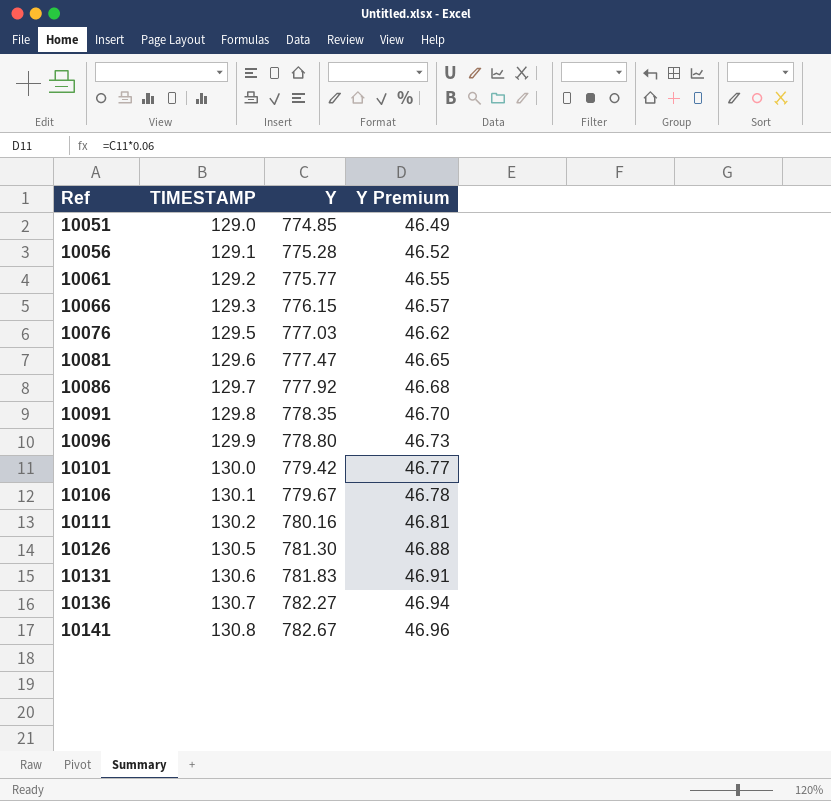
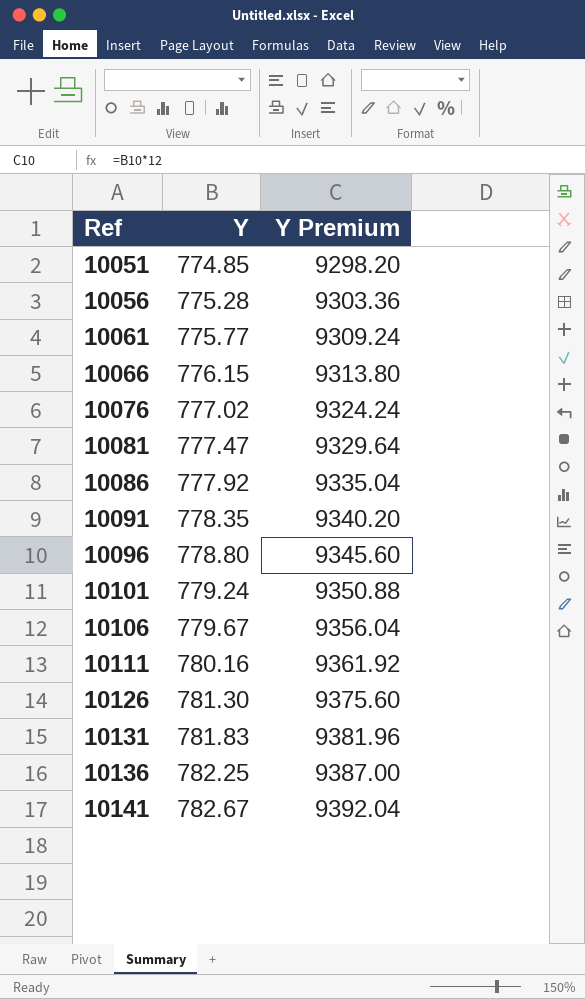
column TIMESTAMP | position: 2 -> none
column Y Premium | formula: [Y] * 0.06 -> [Y] * 12
10076 | Y: 777.03 -> 777.02
10101 | Y: 779.42 -> 779.24
10136 | Y: 782.27 -> 782.25

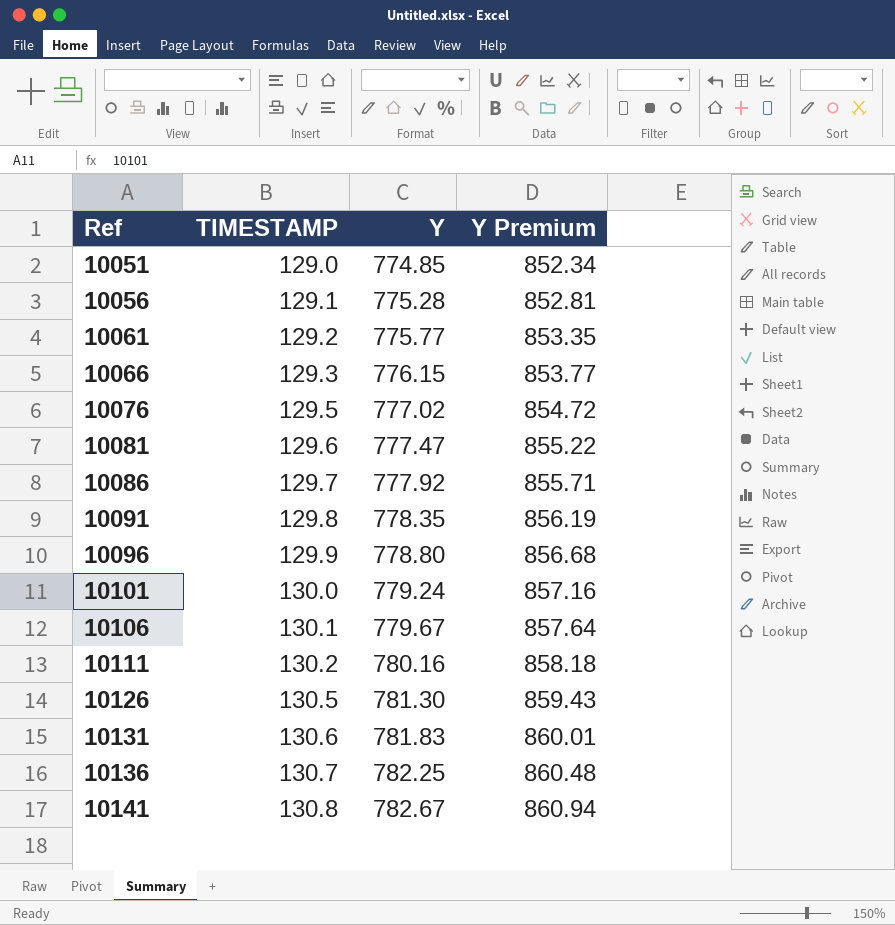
column TIMESTAMP | position: none -> 2
column Y Premium | formula: [Y] * 12 -> [Y] * 1.1

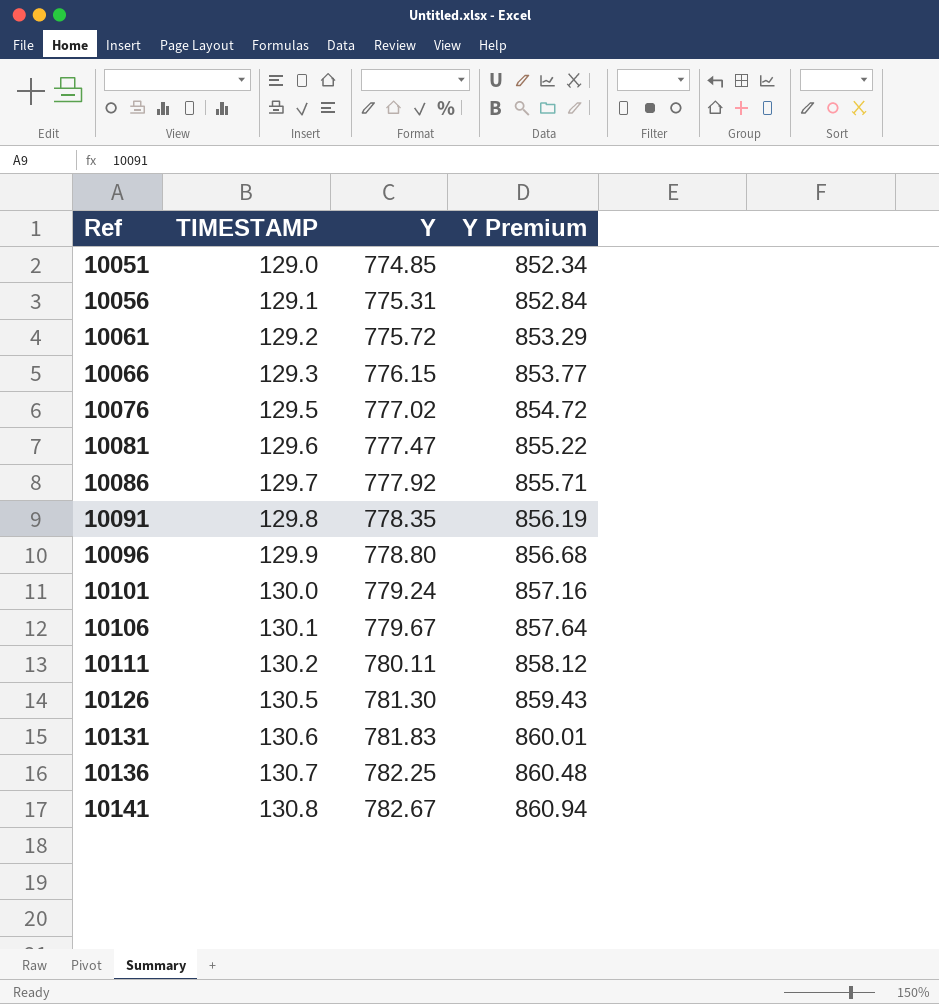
10056 | Y: 775.28 -> 775.31
10056 | Y Premium: 852.81 -> 852.84
10061 | Y: 775.77 -> 775.72
10061 | Y Premium: 853.35 -> 853.29
10111 | Y: 780.16 -> 780.11
10111 | Y Premium: 858.18 -> 858.12

